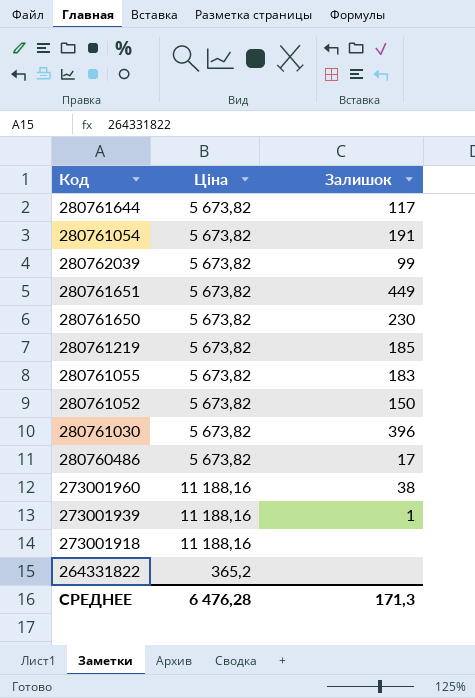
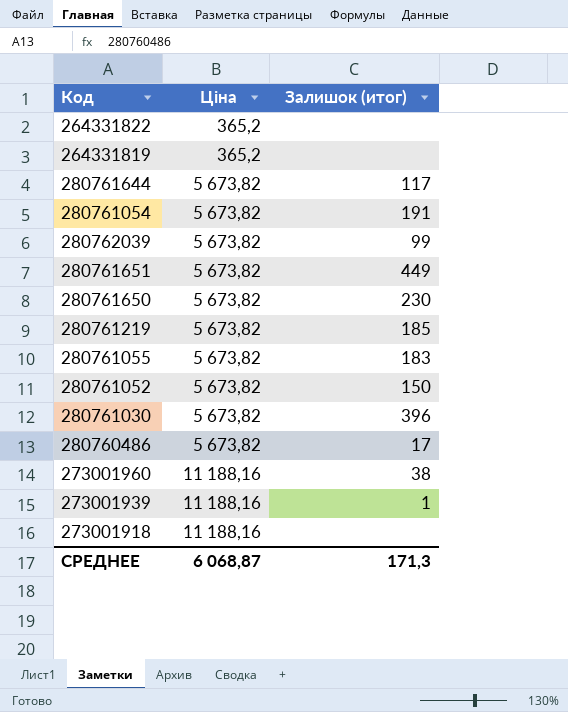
row order: none -> Ціна ascending
column name: Залишок -> Залишок (итог)
row 264331819: none -> 365,2 | none
СРЕДНЕЕ | Ціна: 6 476,28 -> 6 068,87

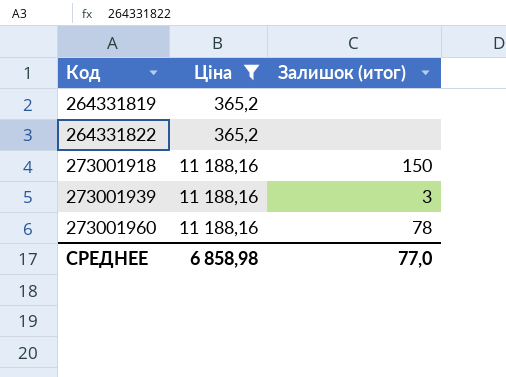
filter: none -> Ціна != 5 673,82
row order: Ціна ascending -> Код ascending
273001918 | Залишок (итог): none -> 150
273001939 | Залишок (итог): 1 -> 3
273001960 | Залишок (итог): 38 -> 78
СРЕДНЕЕ | Ціна: 6 068,87 -> 6 858,98
СРЕДНЕЕ | Залишок (итог): 171,3 -> 77,0

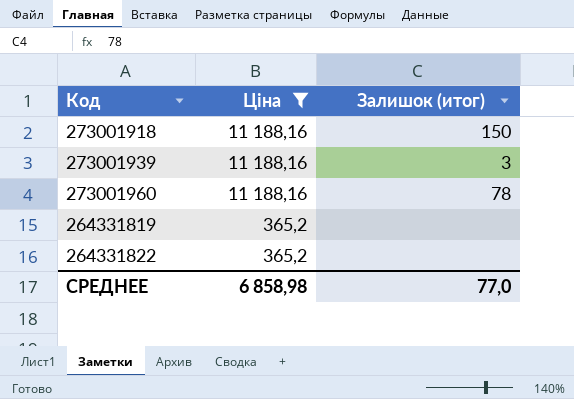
row order: Код ascending -> Ціна descending

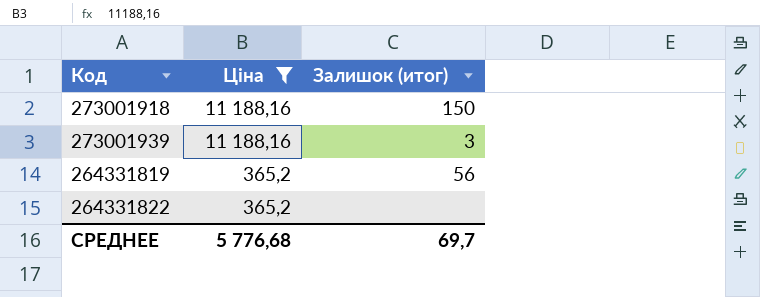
row 273001960: 11 188,16 | 78 -> none
264331819 | Залишок (итог): none -> 56
СРЕДНЕЕ | Ціна: 6 858,98 -> 5 776,68
СРЕДНЕЕ | Залишок (итог): 77,0 -> 69,7

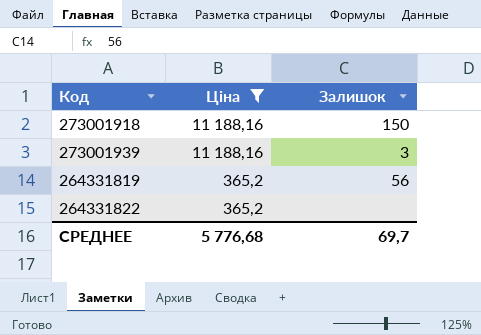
column name: Залишок (итог) -> Залишок

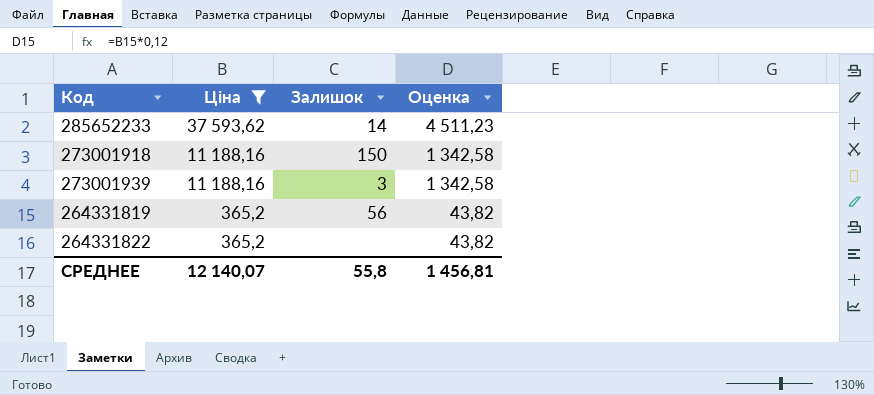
column Оценка | formula: none -> [Ціна] * 0,12
row 285652233: none -> 37 593,62 | 14 | 4 511,23
СРЕДНЕЕ | Ціна: 5 776,68 -> 12 140,07
СРЕДНЕЕ | Залишок: 69,7 -> 55,8

